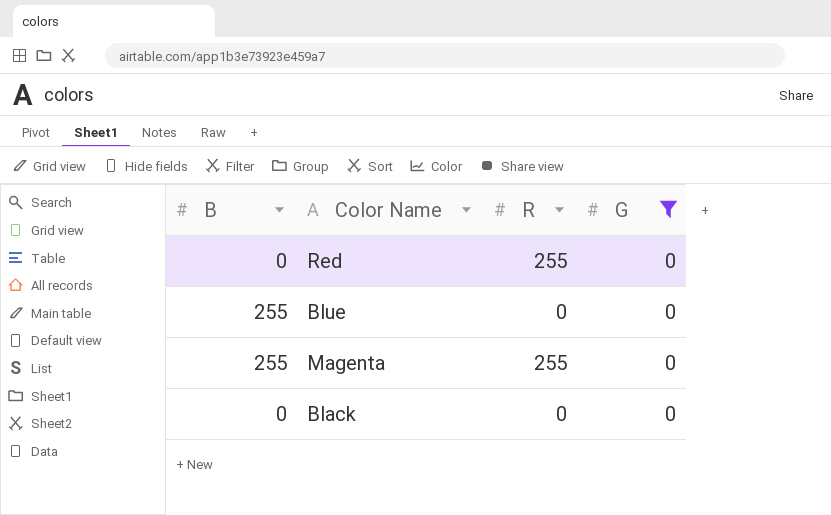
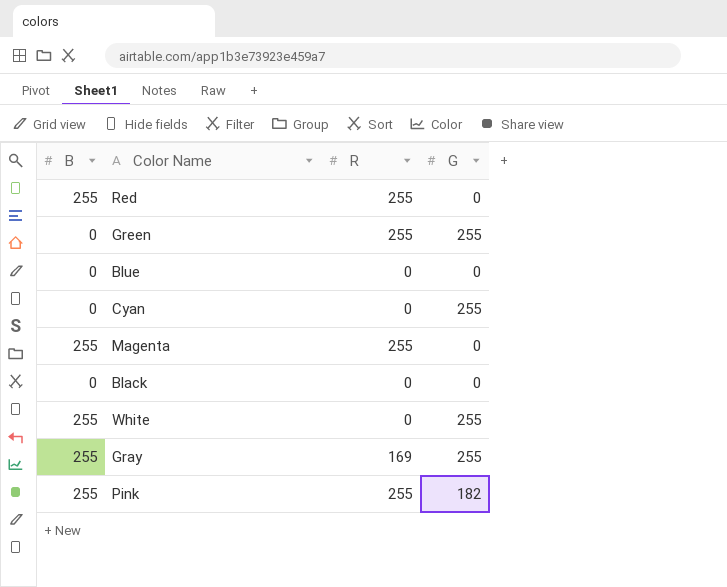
filter: G = 0 -> none
Red | B: 0 -> 255
Blue | B: 255 -> 0

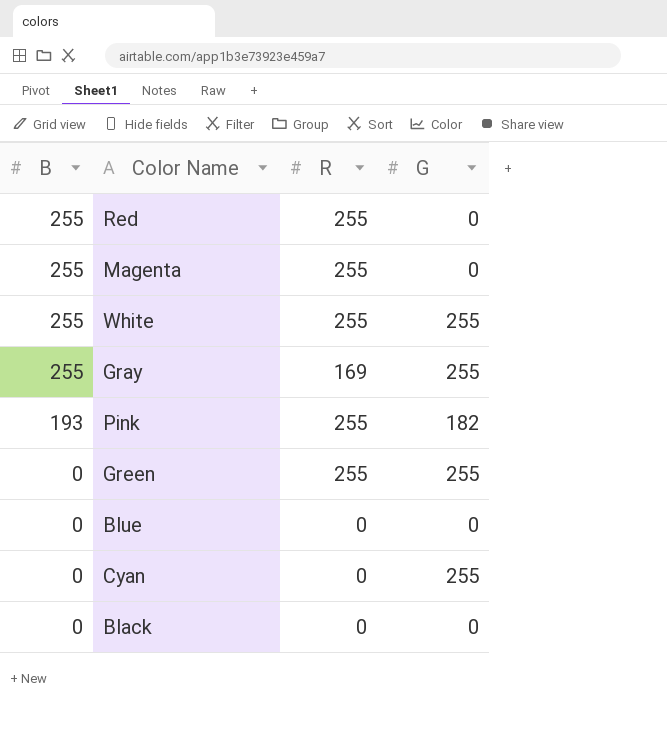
row order: none -> B descending
White | R: 0 -> 255
Pink | B: 255 -> 193

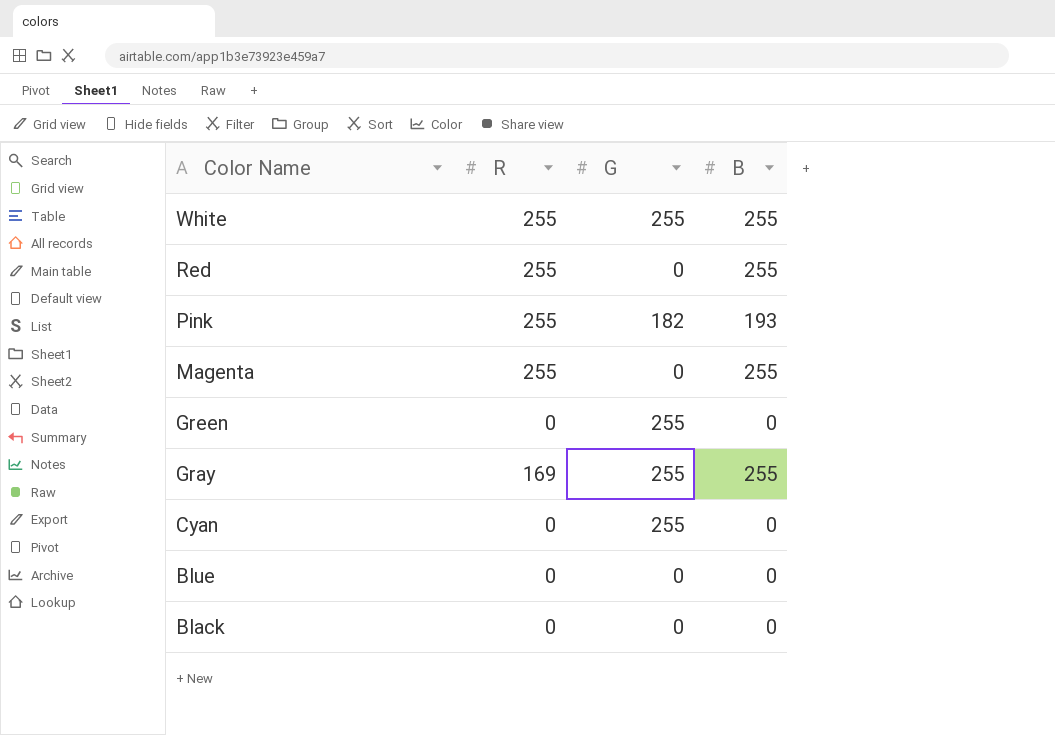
row order: B descending -> Color Name descending
column B | position: 1 -> 4
Green | R: 255 -> 0

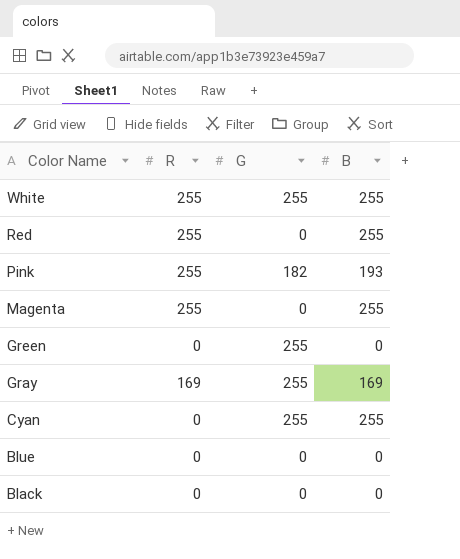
Gray | B: 255 -> 169
Cyan | B: 0 -> 255

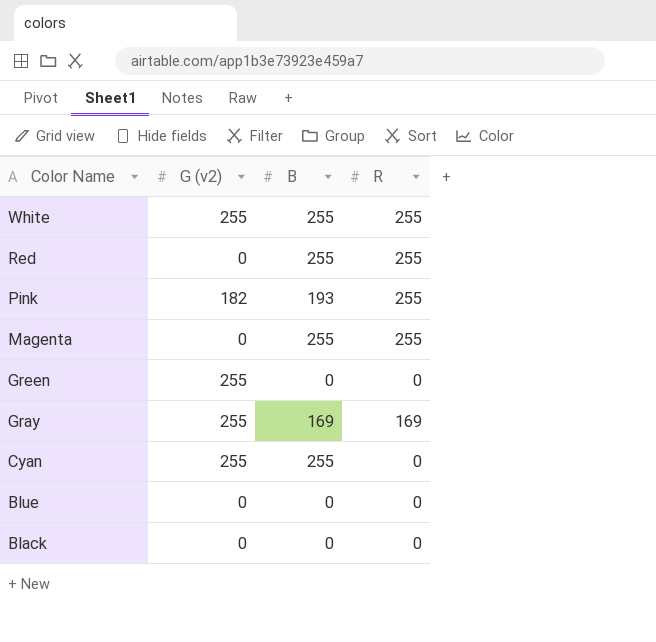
column name: G -> G (v2)
column R | position: 2 -> 4

